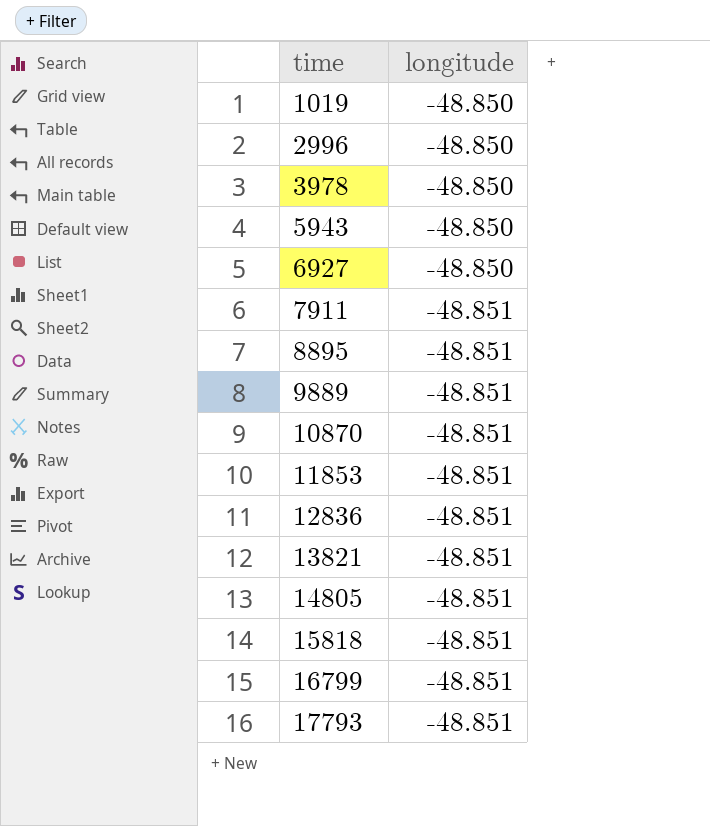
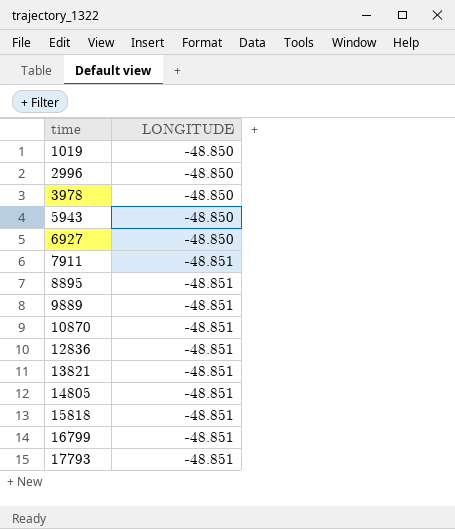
column name: longitude -> LONGITUDE
row 11853: -48.851 -> none

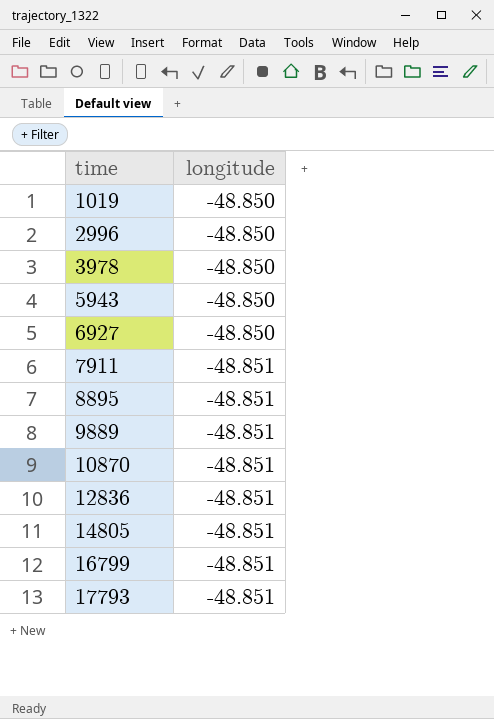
column name: LONGITUDE -> longitude
row 13821: -48.851 -> none
row 15818: -48.851 -> none

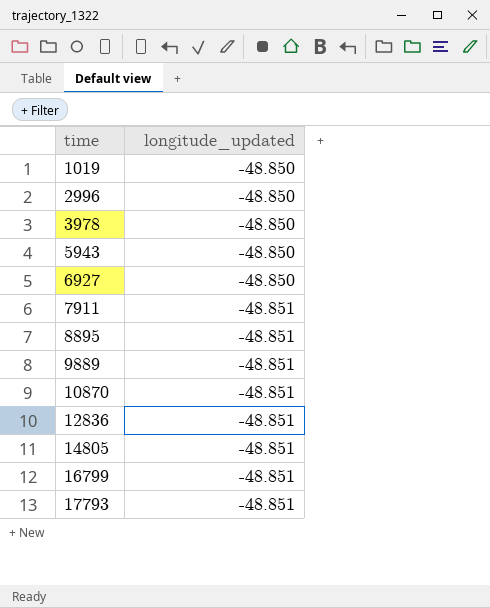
column name: longitude -> longitude_updated

